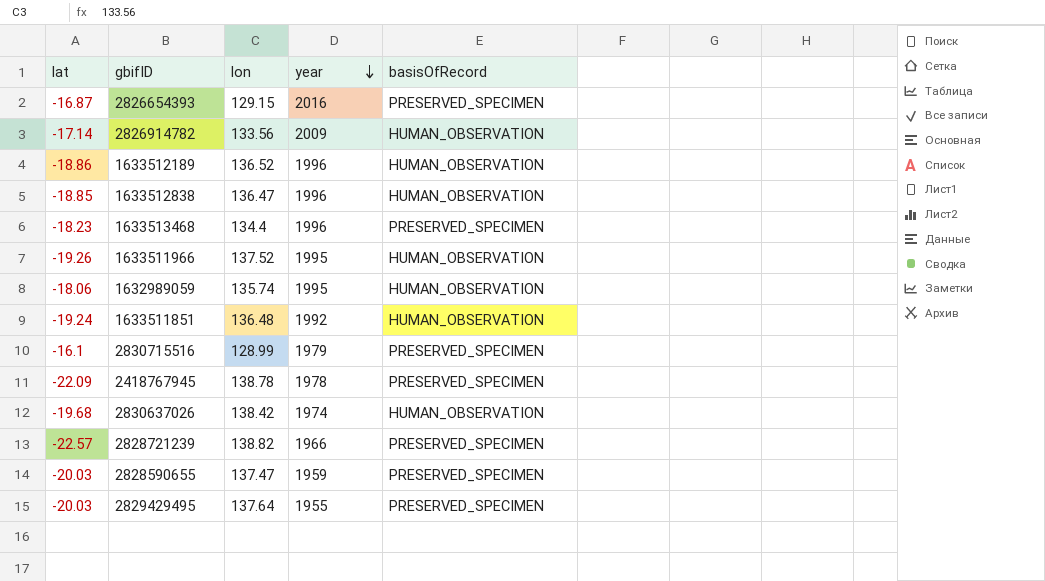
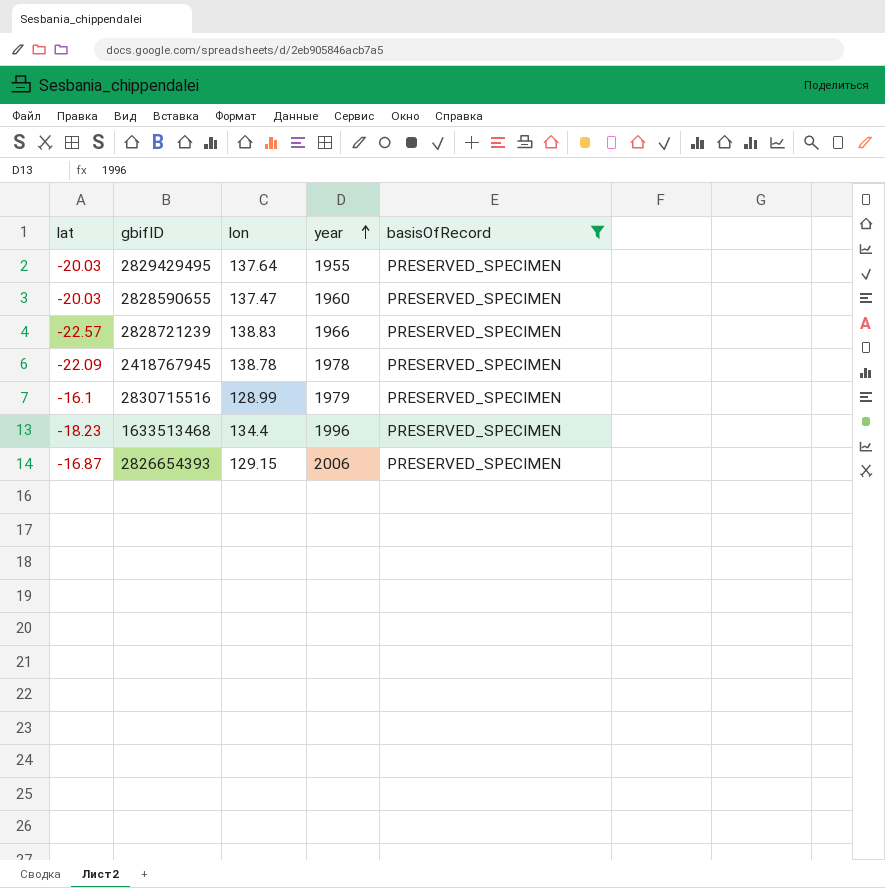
filter: none -> basisOfRecord = PRESERVED_SPECIMEN
row order: year descending -> year ascending
2828590655 | year: 1959 -> 1960
2828721239 | lon: 138.82 -> 138.83
2826654393 | year: 2016 -> 2006

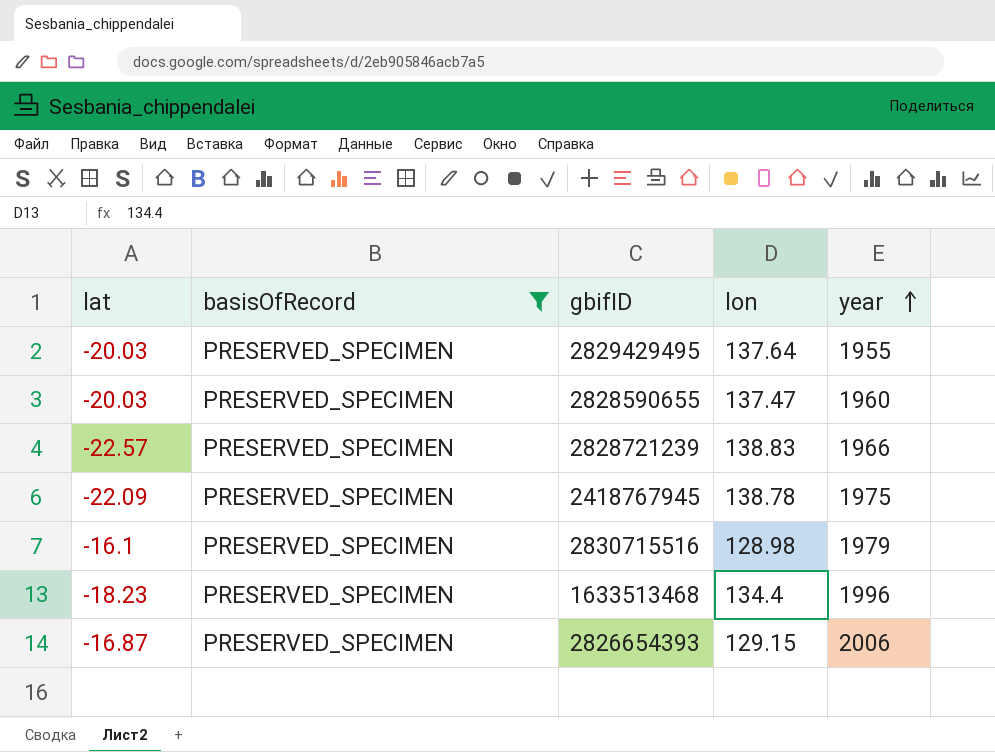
column basisOfRecord | position: 5 -> 2
2418767945 | year: 1978 -> 1975
2830715516 | lon: 128.99 -> 128.98

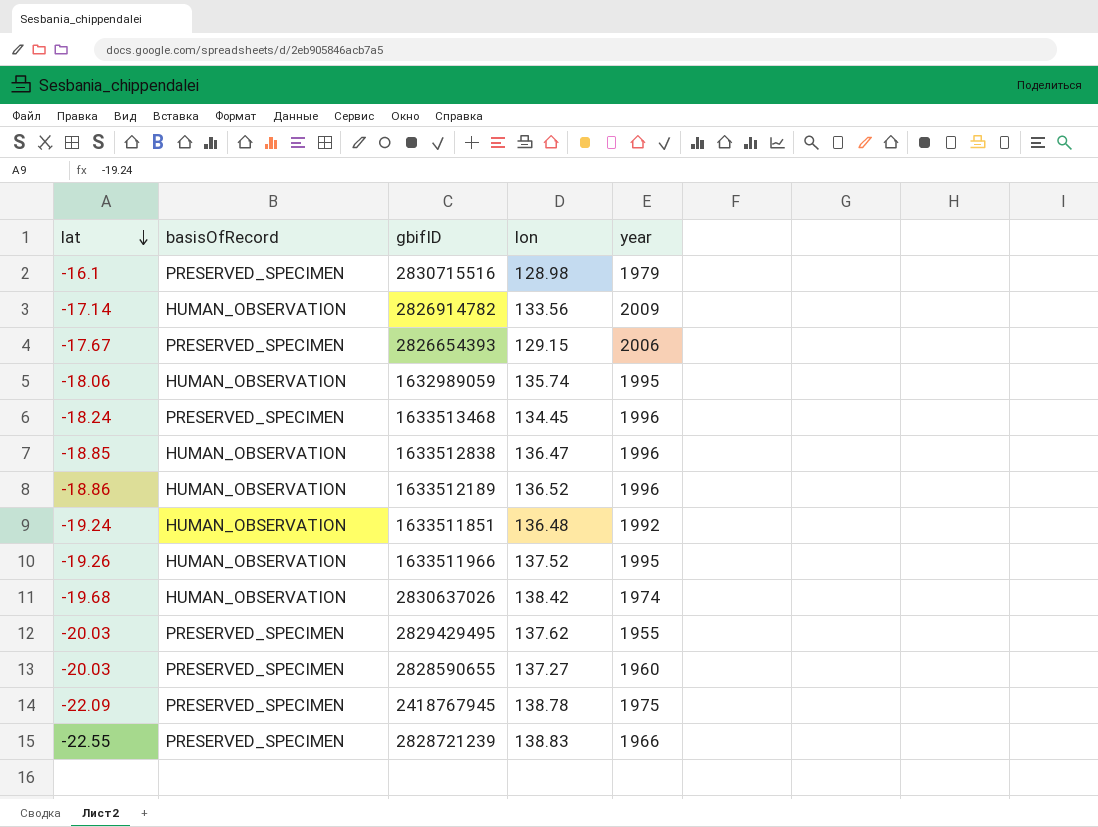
filter: basisOfRecord = PRESERVED_SPECIMEN -> none
row order: year ascending -> lat descending
2826654393 | lat: -16.87 -> -17.67
1633513468 | lat: -18.23 -> -18.24
1633513468 | lon: 134.4 -> 134.45
2829429495 | lon: 137.64 -> 137.62
2828590655 | lon: 137.47 -> 137.27
2828721239 | lat: -22.57 -> -22.55

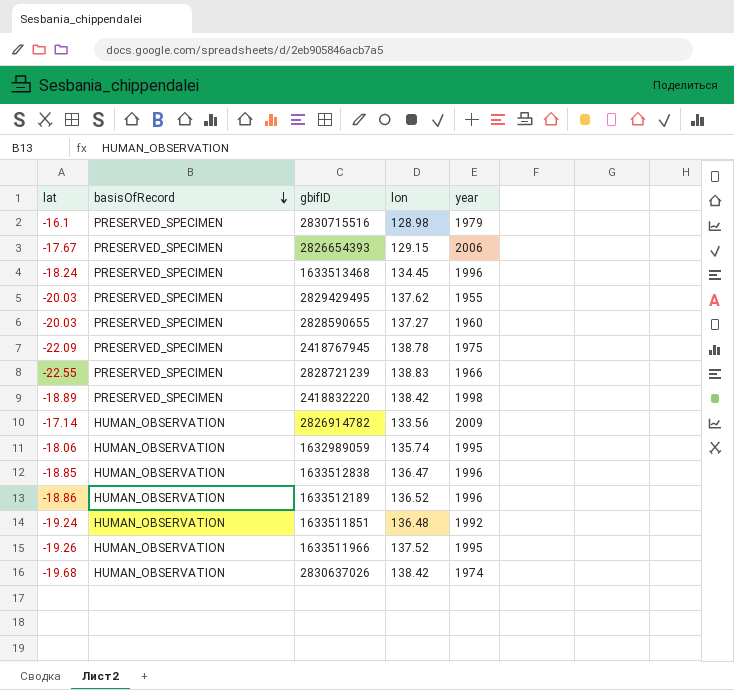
row order: lat descending -> basisOfRecord descending
row 2418832220: none -> -18.89 | PRESERVED_SPECIMEN | 138.42 | 1998

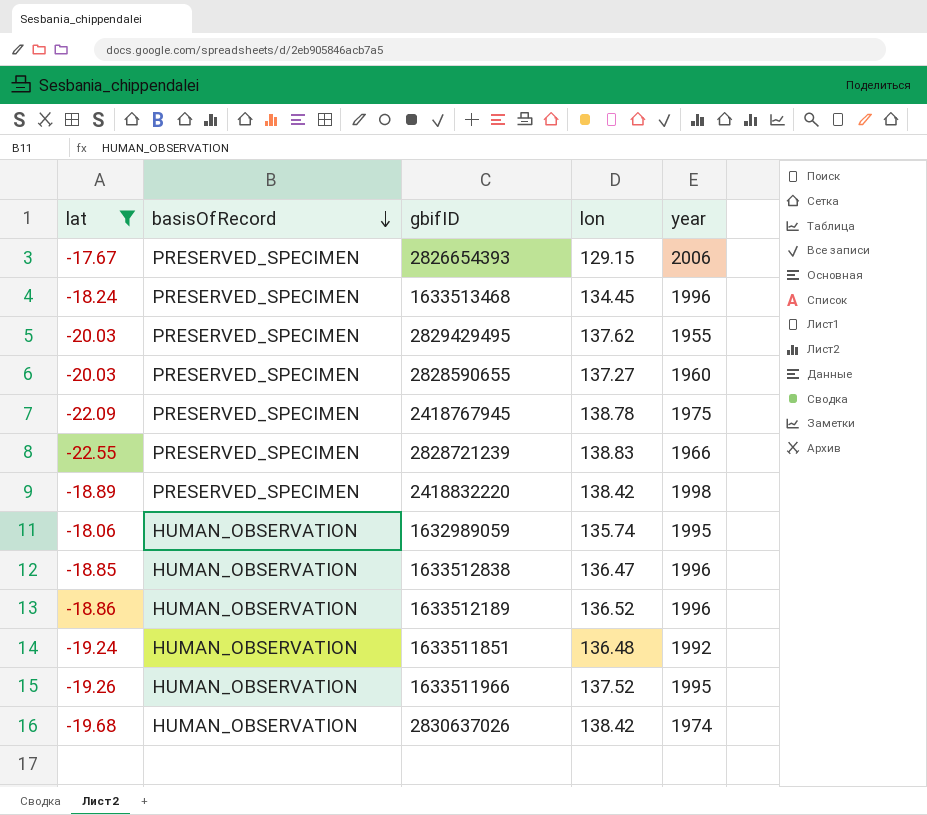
filter: none -> lat <= -17.67

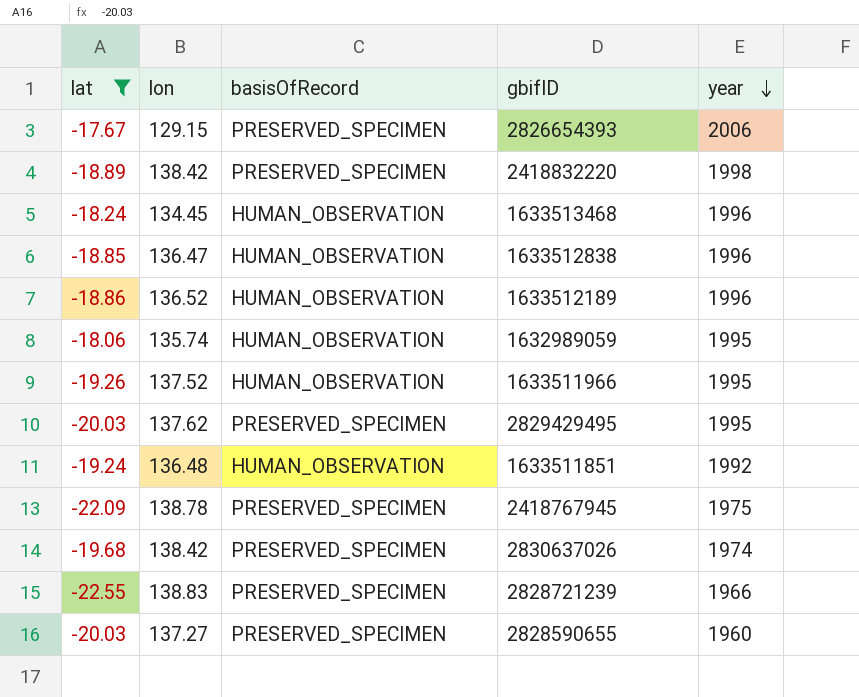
row order: basisOfRecord descending -> year descending
column lon | position: 4 -> 2
1633513468 | basisOfRecord: PRESERVED_SPECIMEN -> HUMAN_OBSERVATION
2829429495 | year: 1955 -> 1995
2830637026 | basisOfRecord: HUMAN_OBSERVATION -> PRESERVED_SPECIMEN

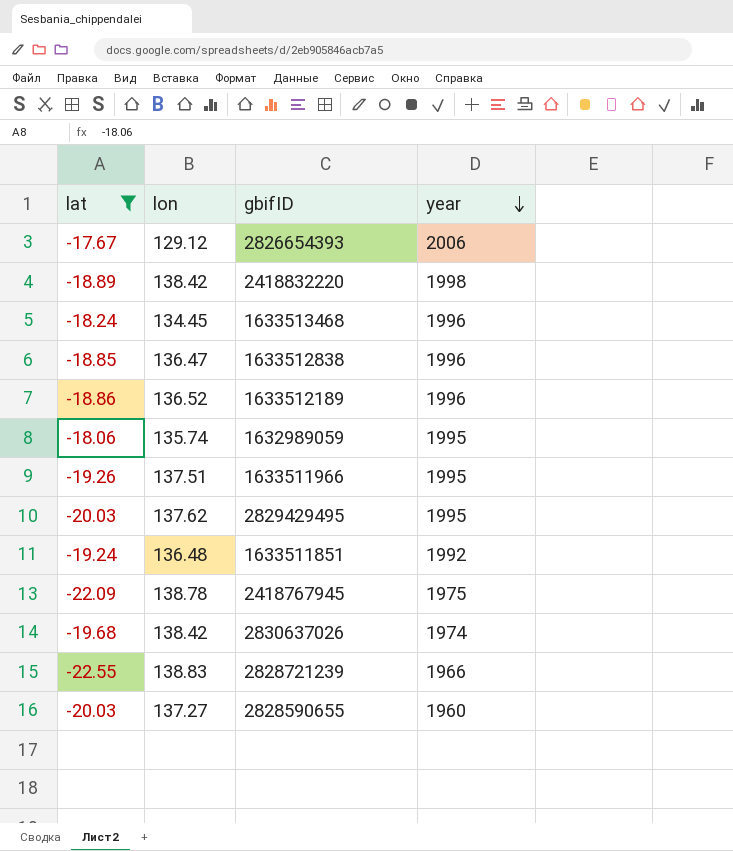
column basisOfRecord | position: 3 -> none
2826654393 | lon: 129.15 -> 129.12
1633511966 | lon: 137.52 -> 137.51

